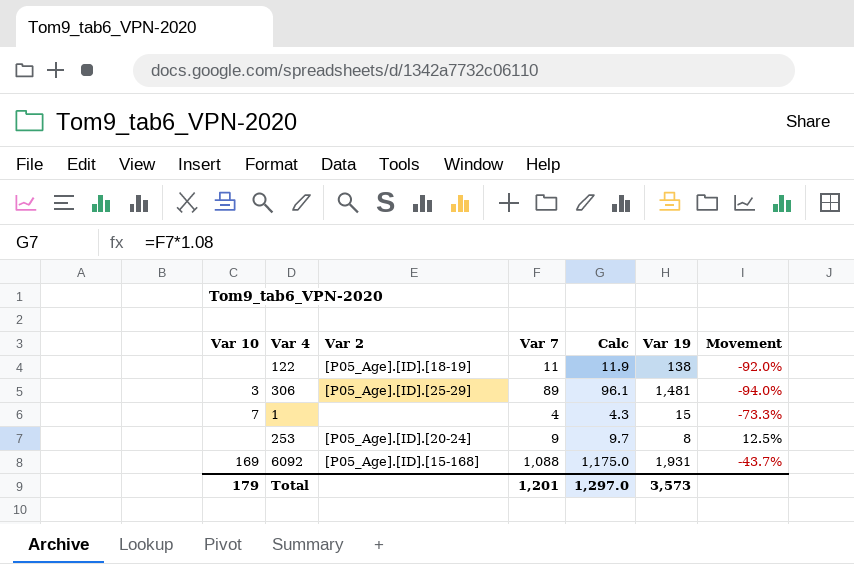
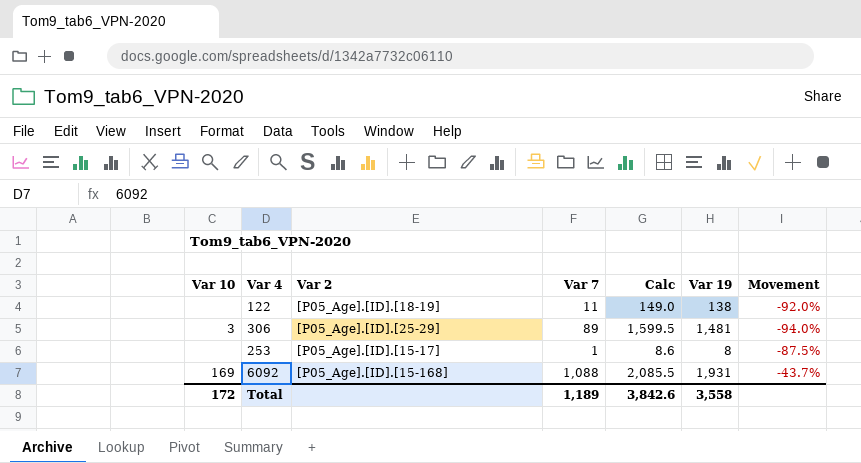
column Calc | formula: [Var 7] * 1.08 -> [Var 19] * 1.08
row 1: 7 | none | 4 | 4.3 | 15 | -73.3% -> none
253 | Var 2: [P05_Age].[ID].[20-24] -> [P05_Age].[ID].[15-17]
253 | Var 7: 9 -> 1
253 | Movement: 12.5% -> -87.5%
Total | Var 10: 179 -> 172
Total | Var 7: 1,201 -> 1,189
Total | Calc: 1,297.0 -> 3,842.6
Total | Var 19: 3,573 -> 3,558

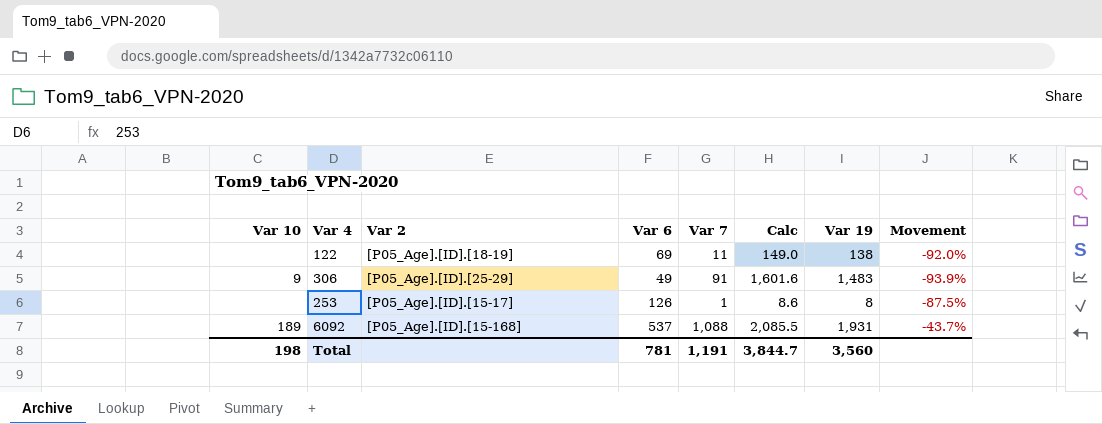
column Var 6 | position: none -> 4
306 | Var 10: 3 -> 9
306 | Var 7: 89 -> 91
306 | Calc: 1,599.5 -> 1,601.6
306 | Var 19: 1,481 -> 1,483
306 | Movement: -94.0% -> -93.9%
6092 | Var 10: 169 -> 189
Total | Var 10: 172 -> 198
Total | Var 7: 1,189 -> 1,191
Total | Calc: 3,842.6 -> 3,844.7
Total | Var 19: 3,558 -> 3,560

